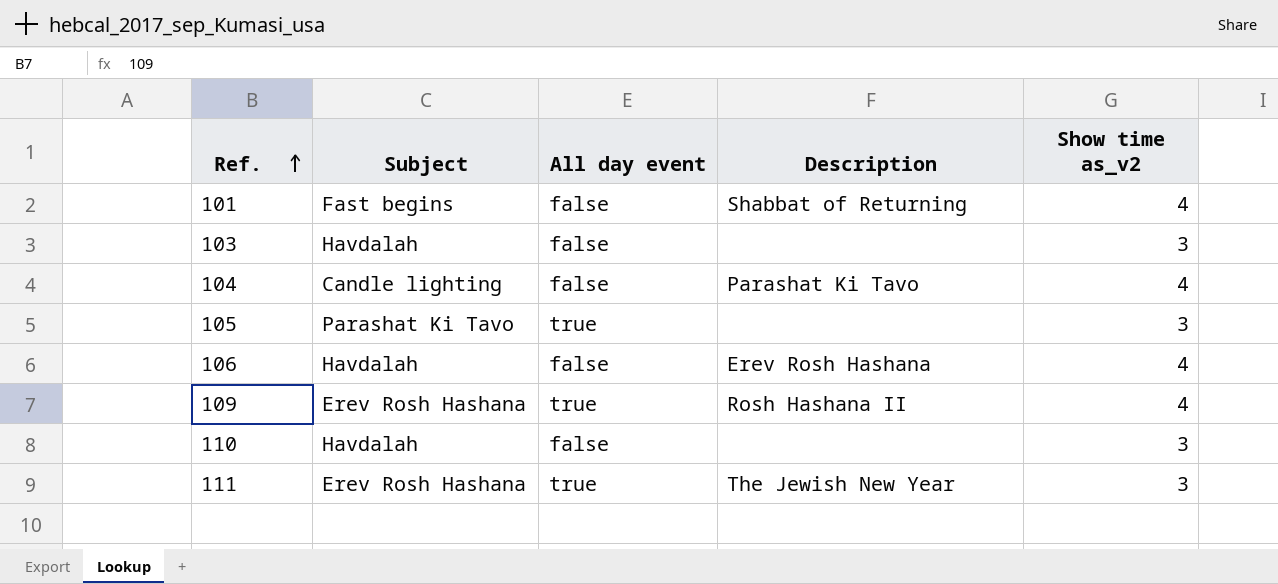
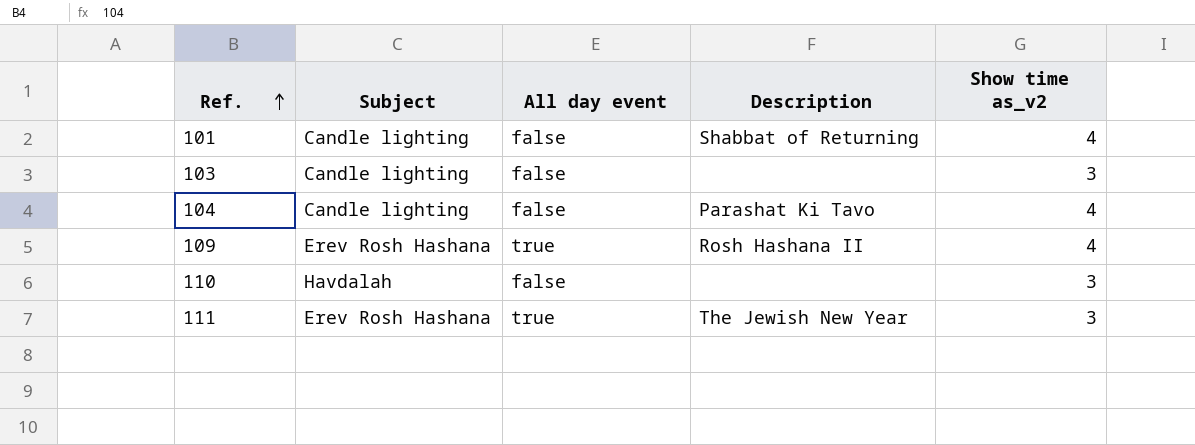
row 105: Parashat Ki Tavo | true | none | 3 -> none
row 106: Havdalah | false | Erev Rosh Hashana | 4 -> none
101 | Subject: Fast begins -> Candle lighting
103 | Subject: Havdalah -> Candle lighting

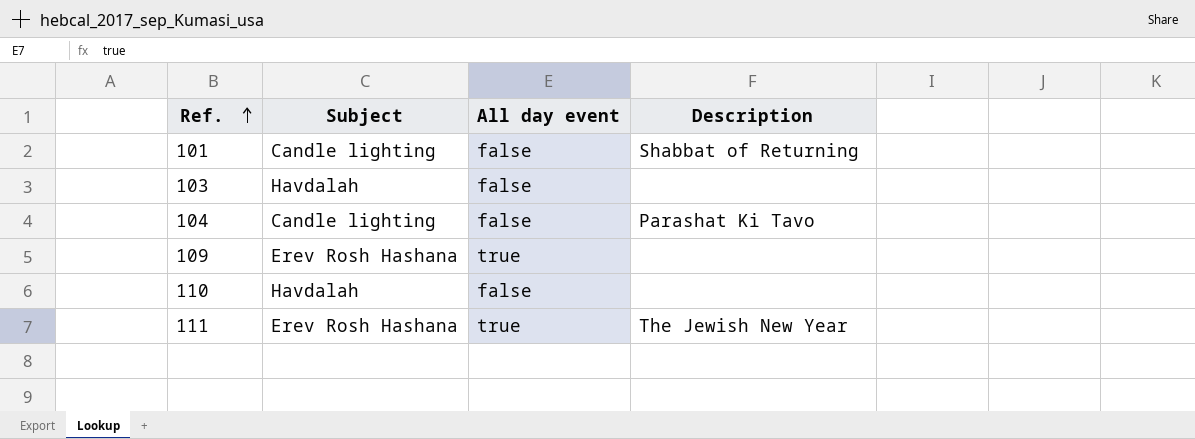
column Show time as_v2 | position: 5 -> none
103 | Subject: Candle lighting -> Havdalah
109 | Description: Rosh Hashana II -> none

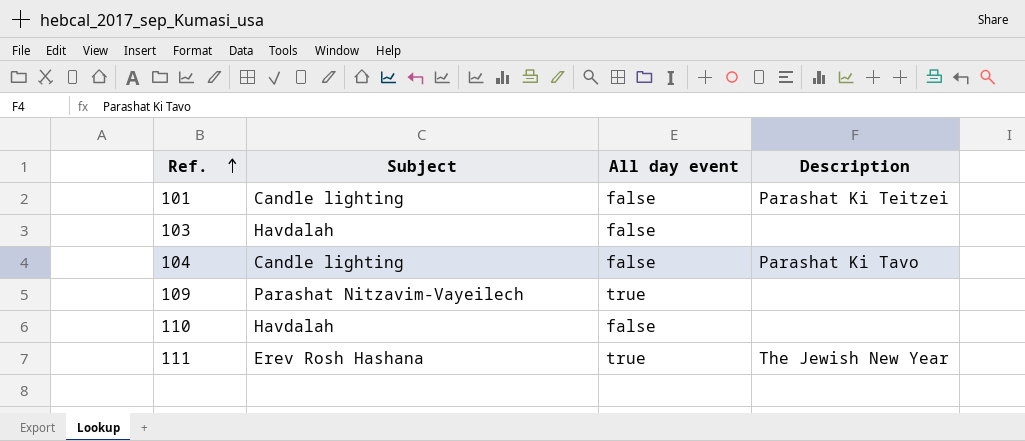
101 | Description: Shabbat of Returning -> Parashat Ki Teitzei
109 | Subject: Erev Rosh Hashana -> Parashat Nitzavim-Vayeilech

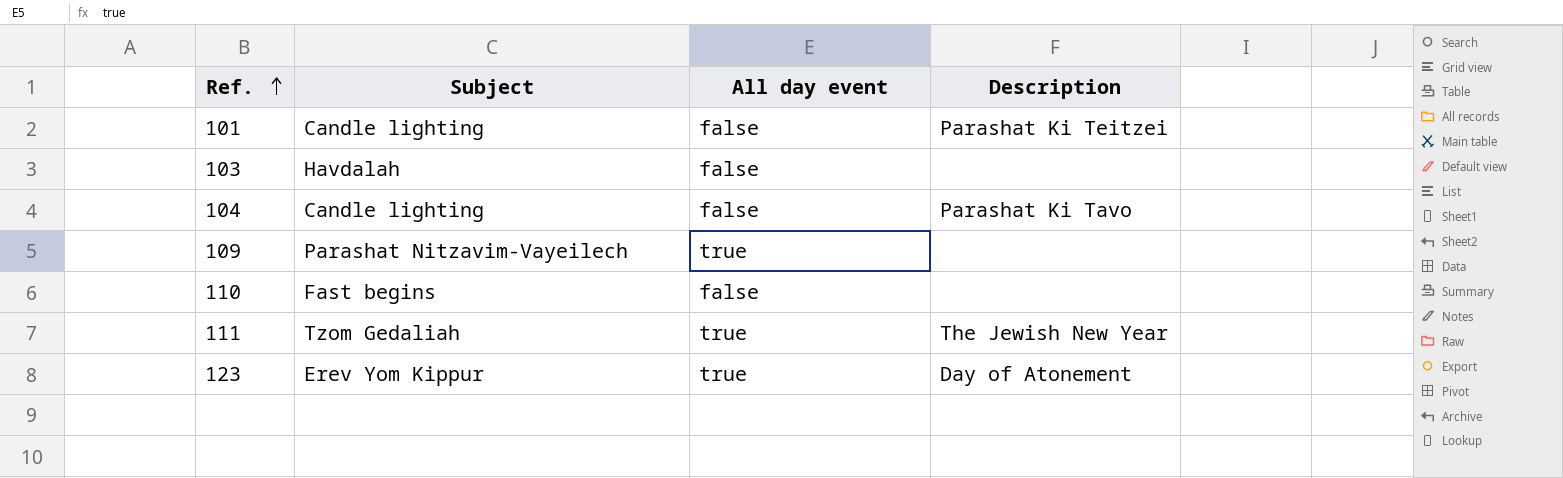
110 | Subject: Havdalah -> Fast begins
111 | Subject: Erev Rosh Hashana -> Tzom Gedaliah
row 123: none -> Erev Yom Kippur | true | Day of Atonement

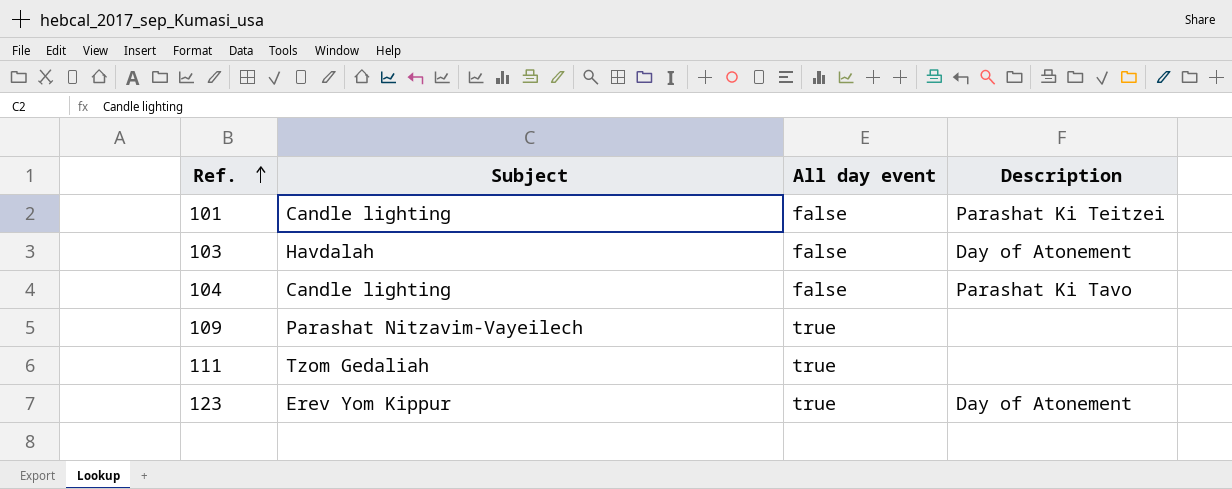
row 110: Fast begins | false | none -> none
103 | Description: none -> Day of Atonement
111 | Description: The Jewish New Year -> none

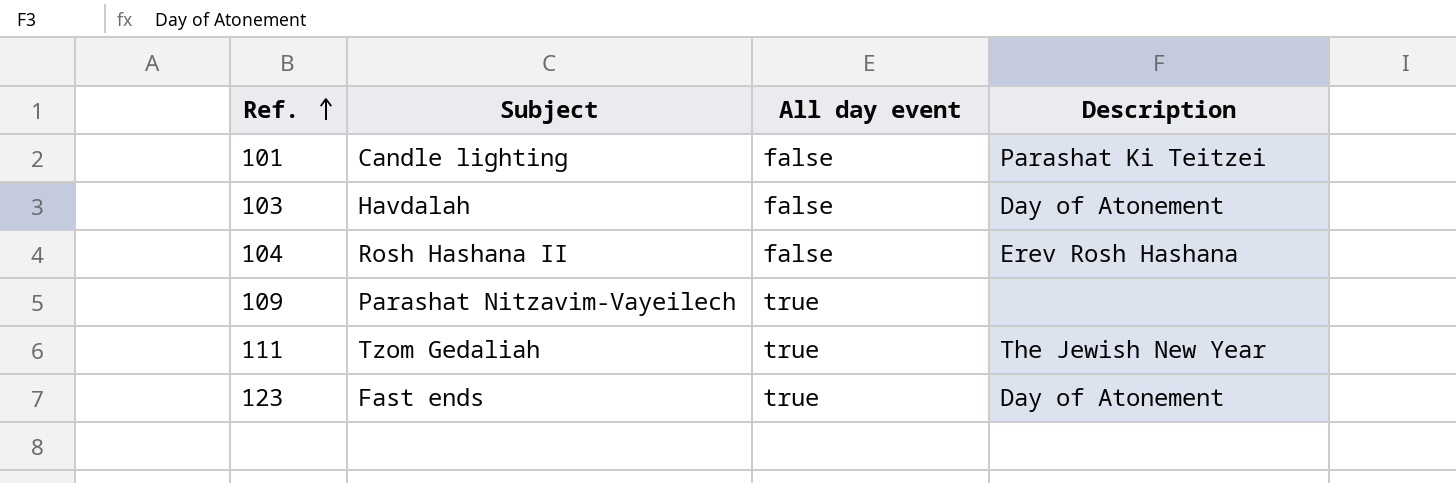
104 | Subject: Candle lighting -> Rosh Hashana II
104 | Description: Parashat Ki Tavo -> Erev Rosh Hashana
111 | Description: none -> The Jewish New Year
123 | Subject: Erev Yom Kippur -> Fast ends

